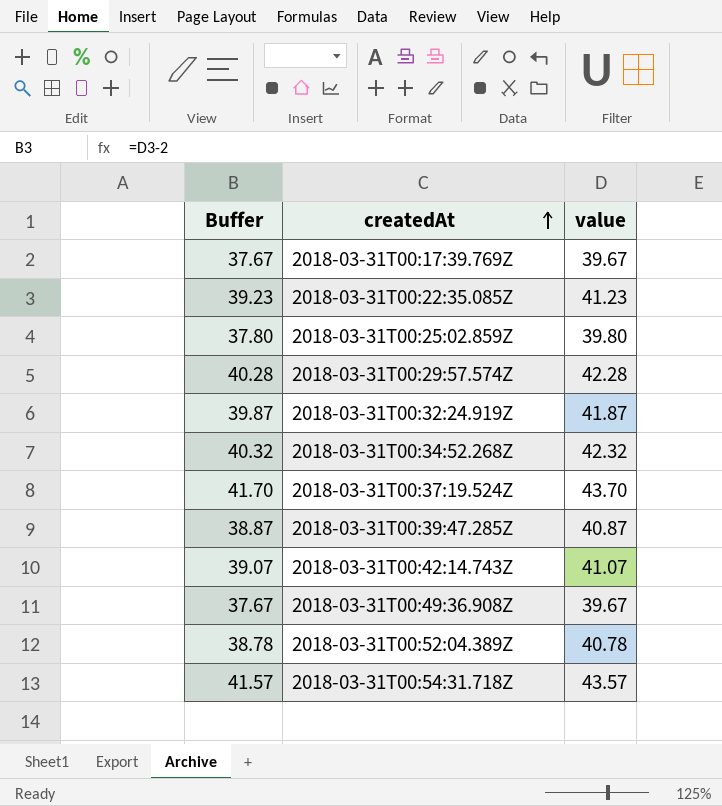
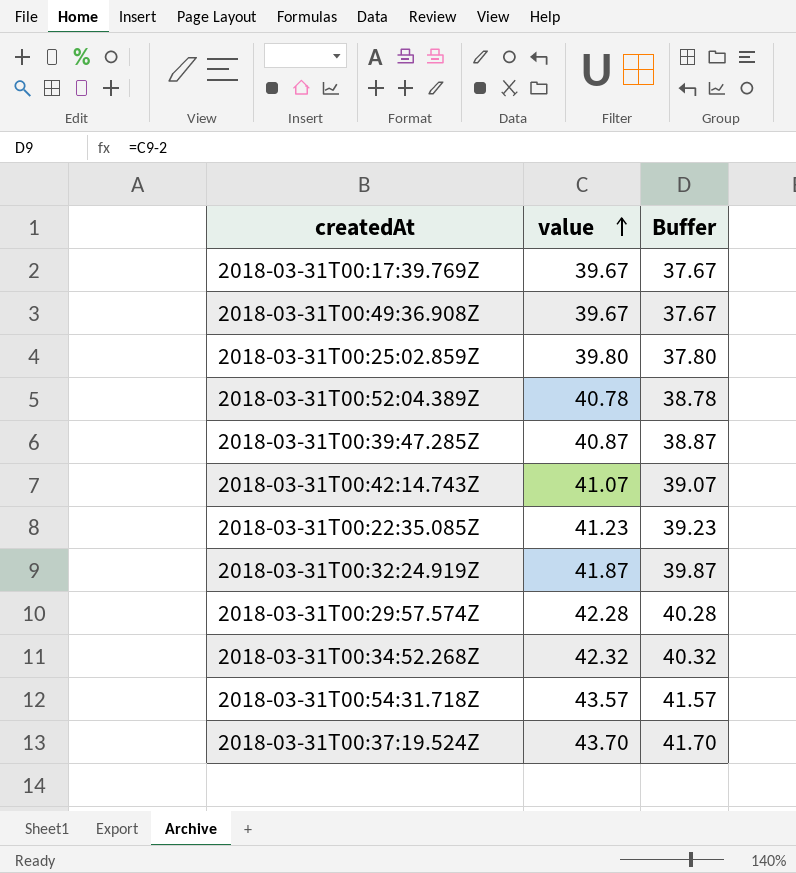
row order: createdAt ascending -> value ascending
column Buffer | position: 1 -> 3

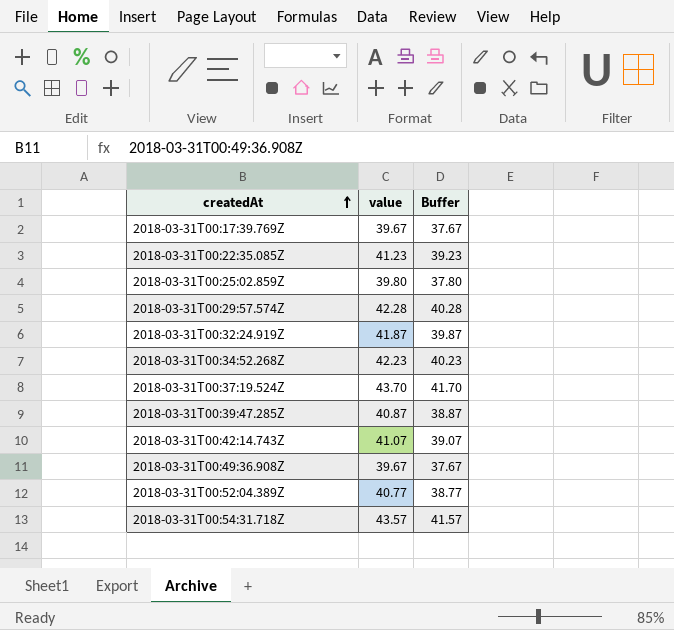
row order: value ascending -> createdAt ascending
2018-03-31T00:34:52.268Z | value: 42.32 -> 42.23
2018-03-31T00:34:52.268Z | Buffer: 40.32 -> 40.23
2018-03-31T00:52:04.389Z | value: 40.78 -> 40.77
2018-03-31T00:52:04.389Z | Buffer: 38.78 -> 38.77

